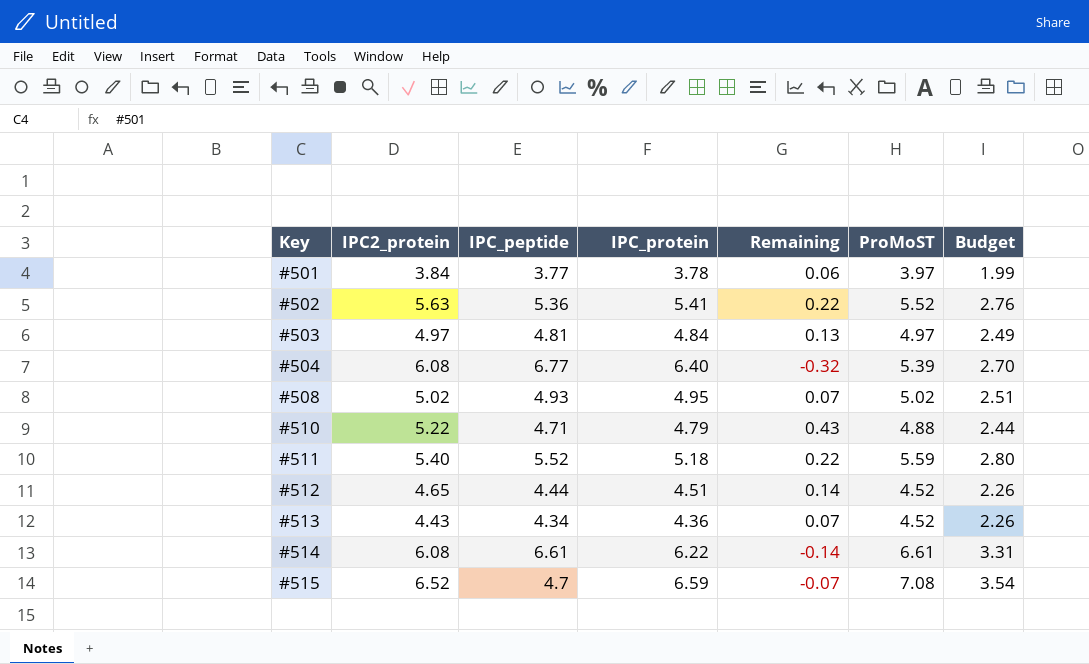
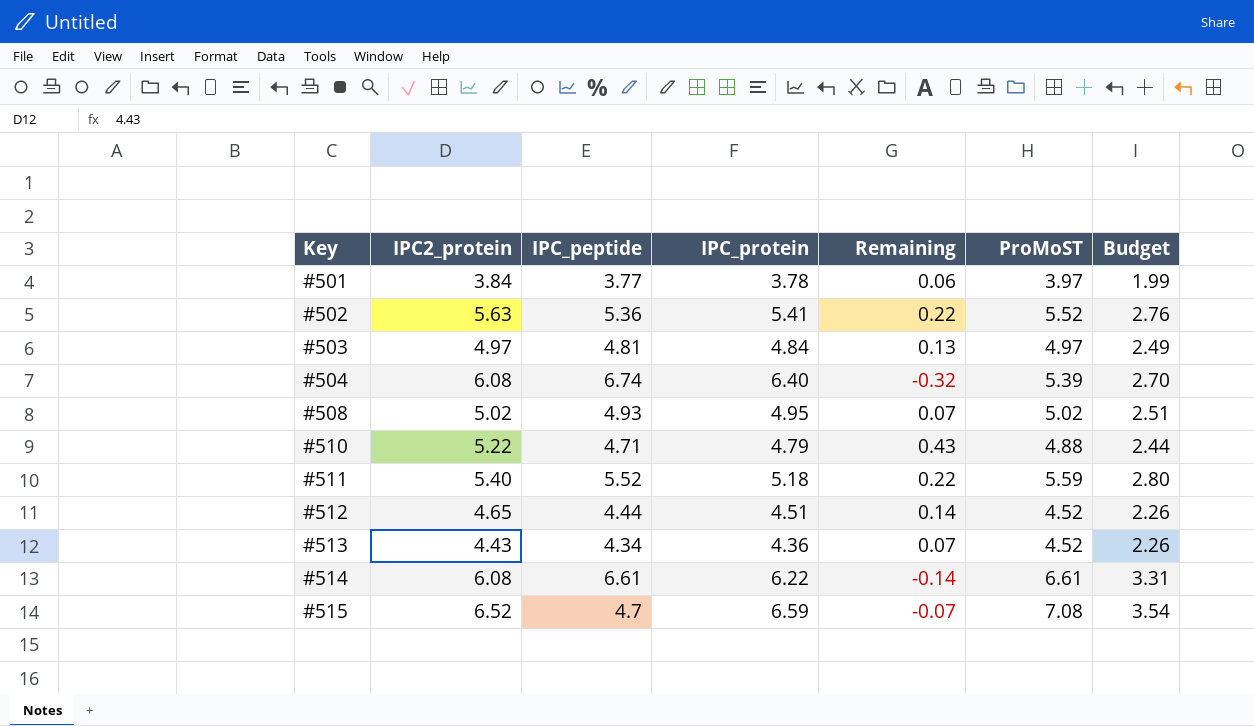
#504 | IPC_peptide: 6.77 -> 6.74

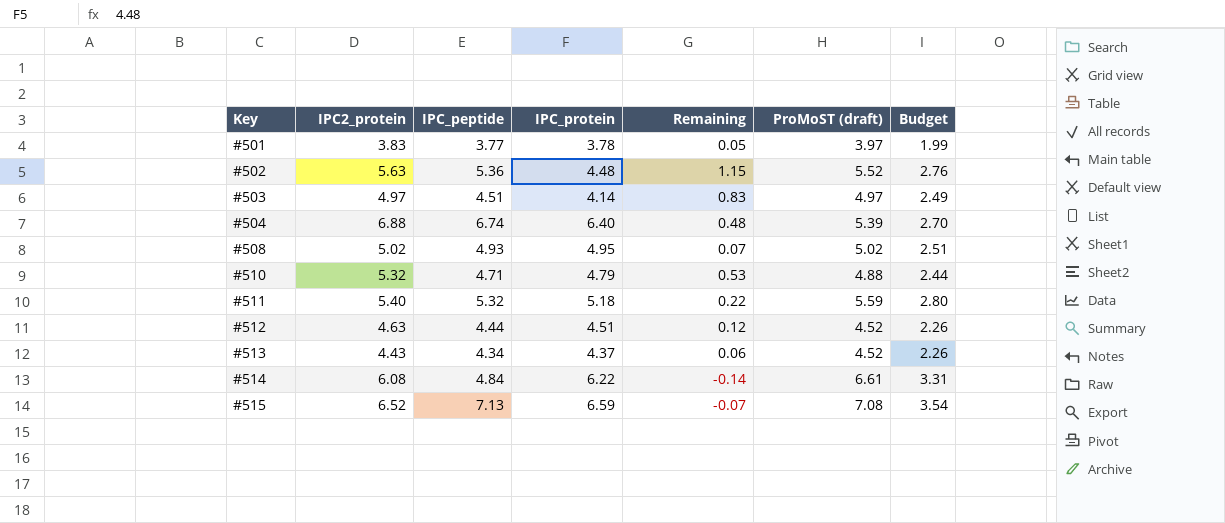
column name: ProMoST -> ProMoST (draft)
#501 | IPC2_protein: 3.84 -> 3.83
#501 | Remaining: 0.06 -> 0.05
#502 | IPC_protein: 5.41 -> 4.48
#502 | Remaining: 0.22 -> 1.15
#503 | IPC_peptide: 4.81 -> 4.51
#503 | IPC_protein: 4.84 -> 4.14
#503 | Remaining: 0.13 -> 0.83
#504 | IPC2_protein: 6.08 -> 6.88
#504 | Remaining: -0.32 -> 0.48
#510 | IPC2_protein: 5.22 -> 5.32
#510 | Remaining: 0.43 -> 0.53
#511 | IPC_peptide: 5.52 -> 5.32
#512 | IPC2_protein: 4.65 -> 4.63
#512 | Remaining: 0.14 -> 0.12
#513 | IPC_protein: 4.36 -> 4.37
#513 | Remaining: 0.07 -> 0.06
#514 | IPC_peptide: 6.61 -> 4.84
#515 | IPC_peptide: 4.7 -> 7.13

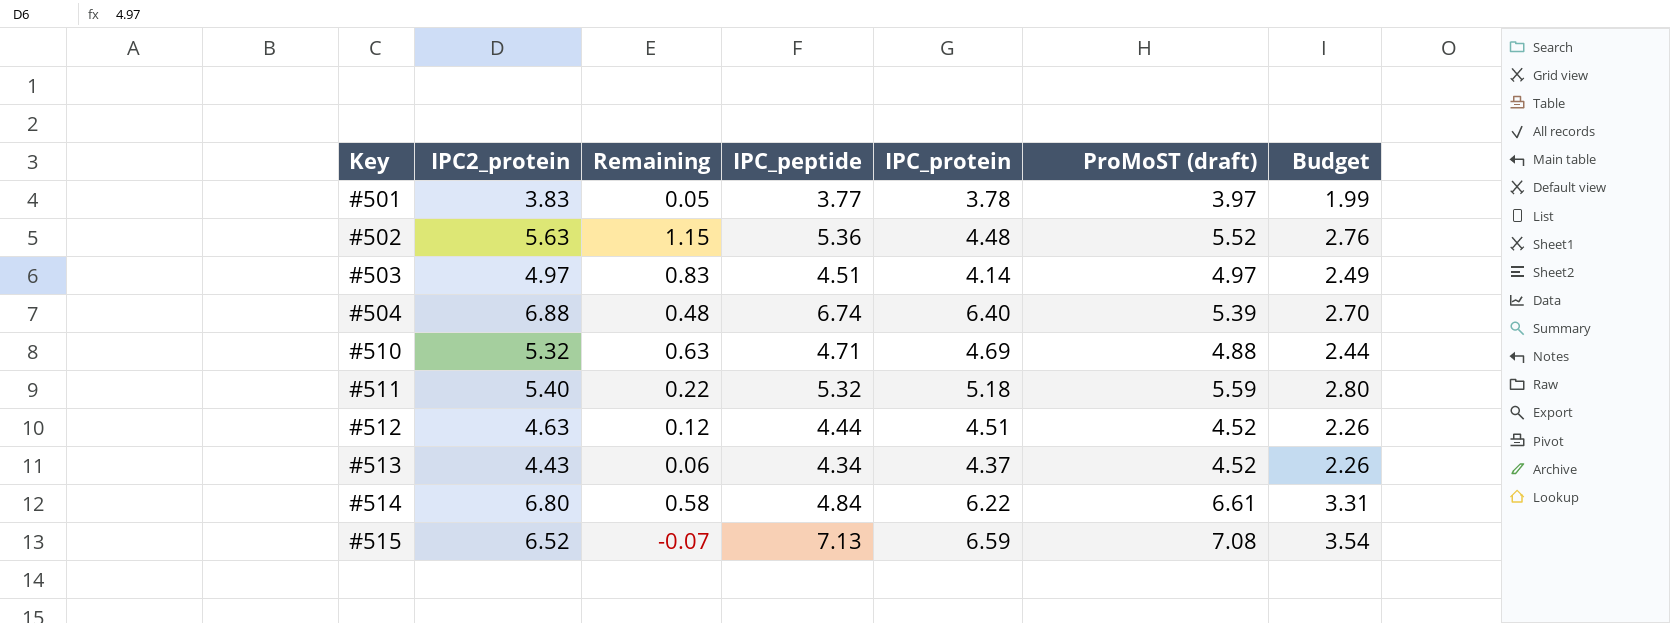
column Remaining | position: 5 -> 3
row #508: 5.02 | 4.93 | 4.95 | 0.07 | 5.02 | 2.51 -> none
#510 | Remaining: 0.53 -> 0.63
#510 | IPC_protein: 4.79 -> 4.69
#514 | IPC2_protein: 6.08 -> 6.80
#514 | Remaining: -0.14 -> 0.58

